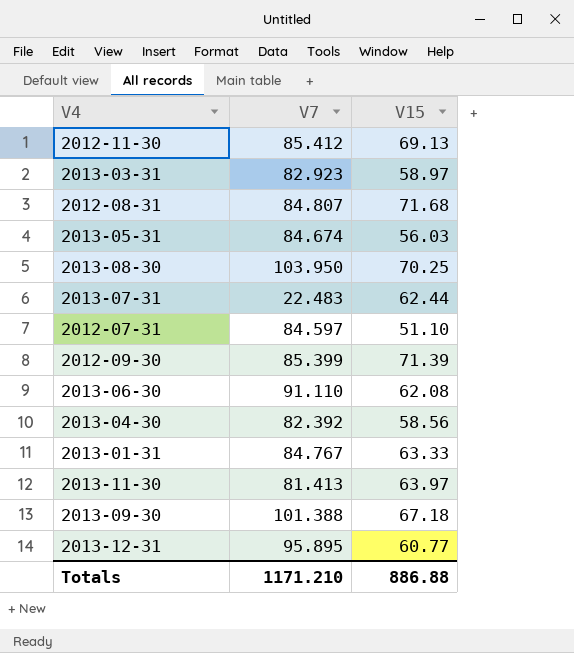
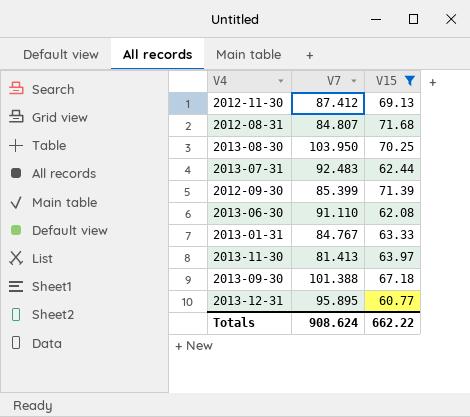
filter: none -> V15 >= 60.77
2012-11-30 | V7: 85.412 -> 87.412
2013-07-31 | V7: 22.483 -> 92.483
Totals | V7: 1171.210 -> 908.624
Totals | V15: 886.88 -> 662.22

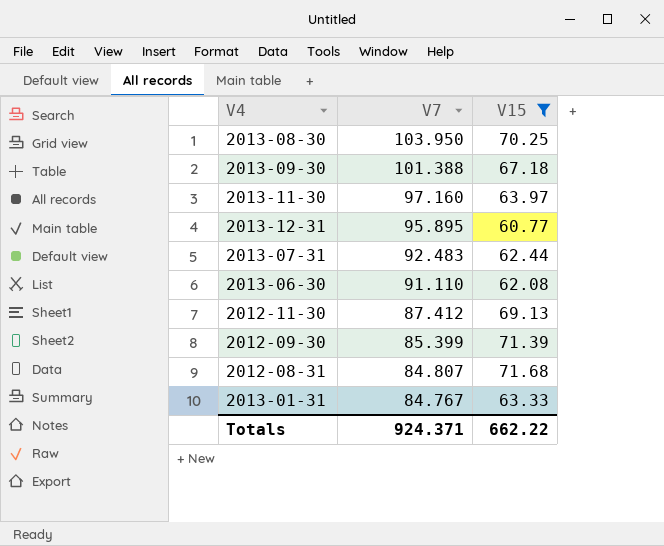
row order: none -> V7 descending
2013-11-30 | V7: 81.413 -> 97.160
Totals | V7: 908.624 -> 924.371

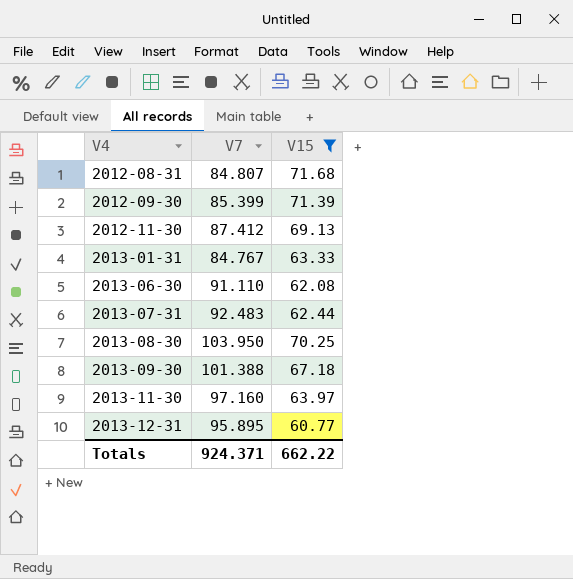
row order: V7 descending -> V4 ascending

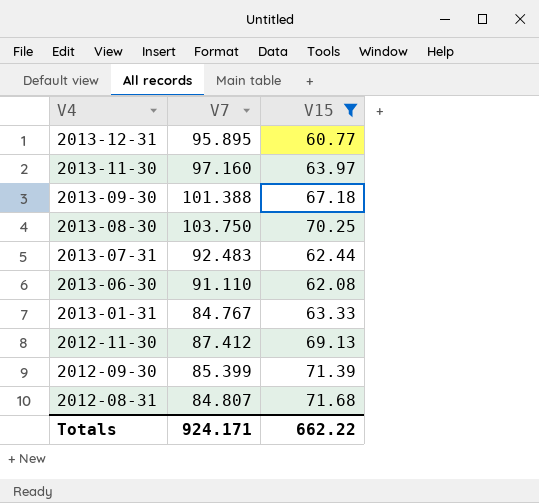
row order: V4 ascending -> V4 descending
2013-08-30 | V7: 103.950 -> 103.750
Totals | V7: 924.371 -> 924.171

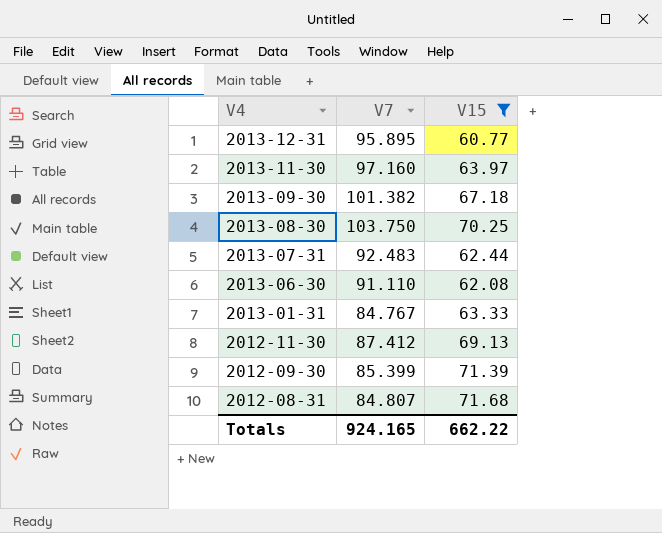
2013-09-30 | V7: 101.388 -> 101.382
Totals | V7: 924.171 -> 924.165

